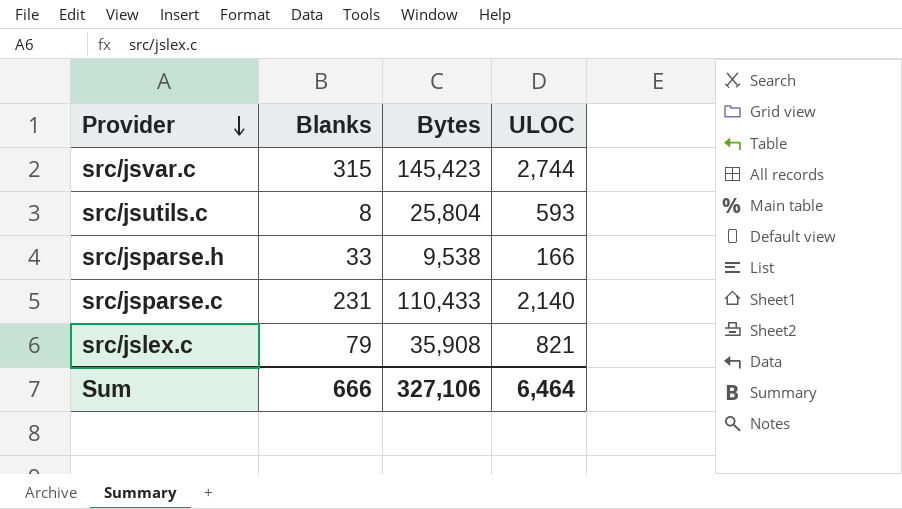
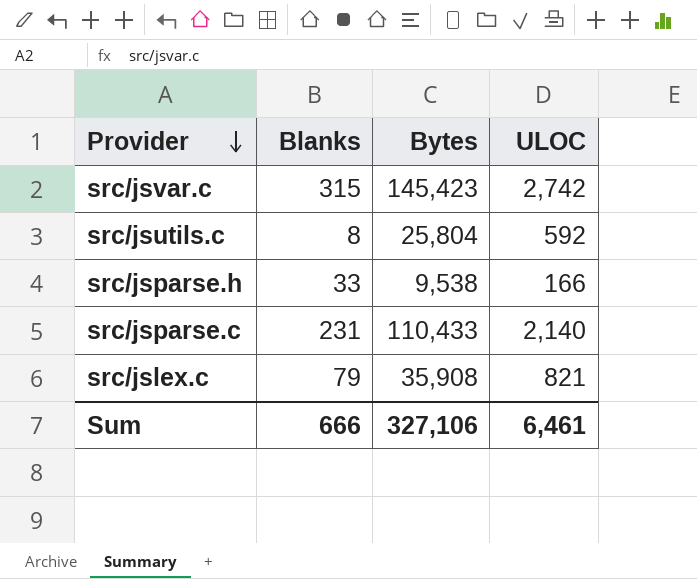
src/jsvar.c | ULOC: 2,744 -> 2,742
src/jsutils.c | ULOC: 593 -> 592
Sum | ULOC: 6,464 -> 6,461

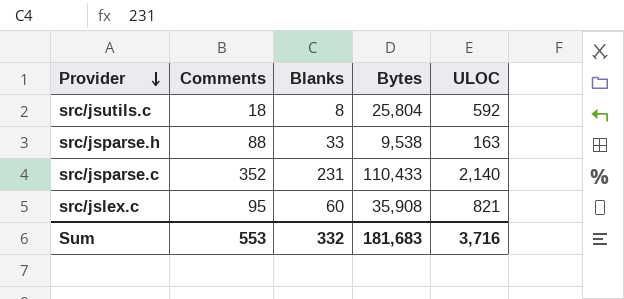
column Comments | position: none -> 2
row src/jsvar.c: 315 | 145,423 | 2,742 -> none
src/jsparse.h | ULOC: 166 -> 163
src/jslex.c | Blanks: 79 -> 60
Sum | Blanks: 666 -> 332
Sum | Bytes: 327,106 -> 181,683
Sum | ULOC: 6,461 -> 3,716

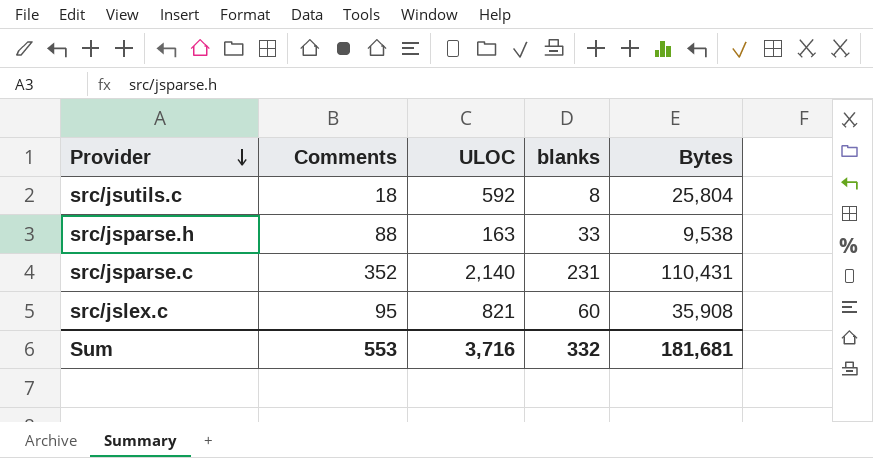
column ULOC | position: 5 -> 3
column name: Blanks -> blanks
src/jsparse.c | Bytes: 110,433 -> 110,431
Sum | Bytes: 181,683 -> 181,681

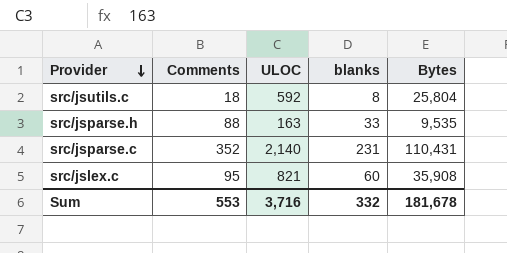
src/jsparse.h | Bytes: 9,538 -> 9,535
Sum | Bytes: 181,681 -> 181,678

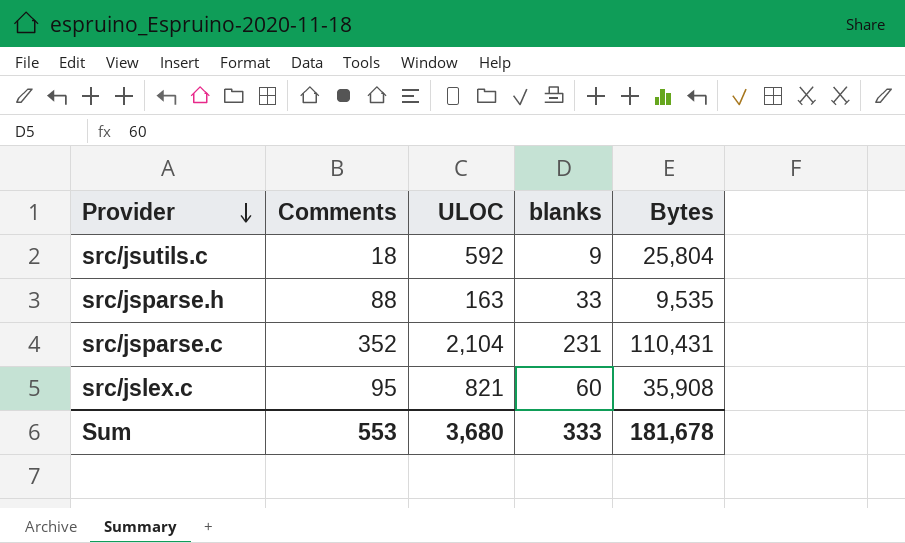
src/jsutils.c | blanks: 8 -> 9
src/jsparse.c | ULOC: 2,140 -> 2,104
Sum | ULOC: 3,716 -> 3,680
Sum | blanks: 332 -> 333

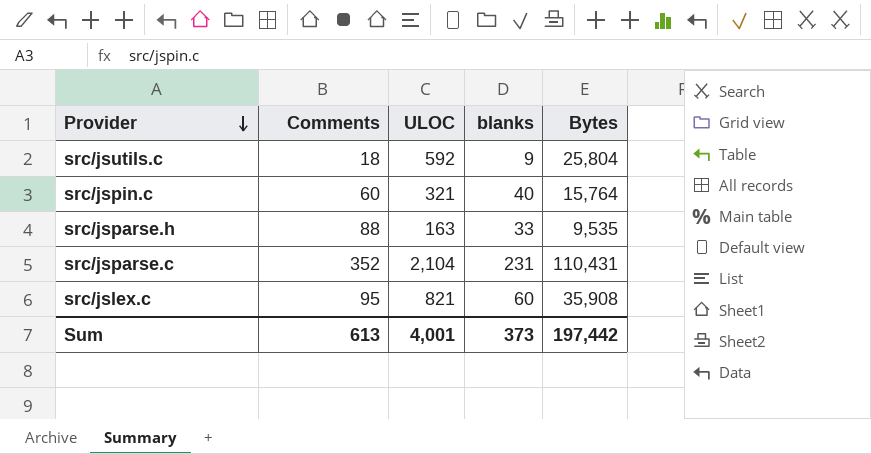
row src/jspin.c: none -> 60 | 321 | 40 | 15,764
Sum | Comments: 553 -> 613
Sum | ULOC: 3,680 -> 4,001
Sum | blanks: 333 -> 373
Sum | Bytes: 181,678 -> 197,442

